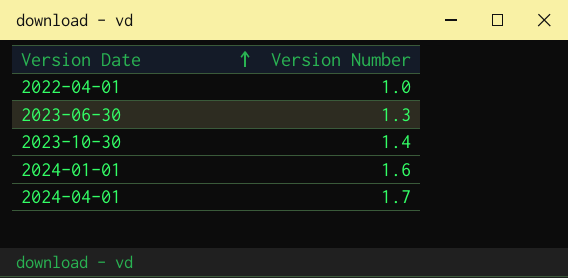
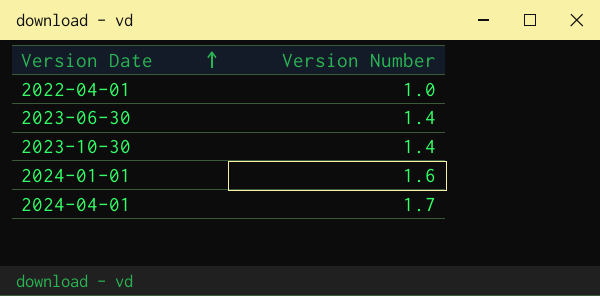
2023-06-30 | Version Number: 1.3 -> 1.4

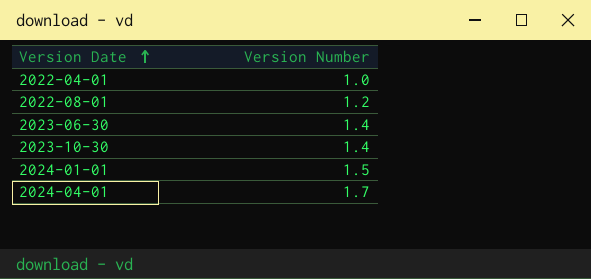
row 2022-08-01: none -> 1.2
2024-01-01 | Version Number: 1.6 -> 1.5

